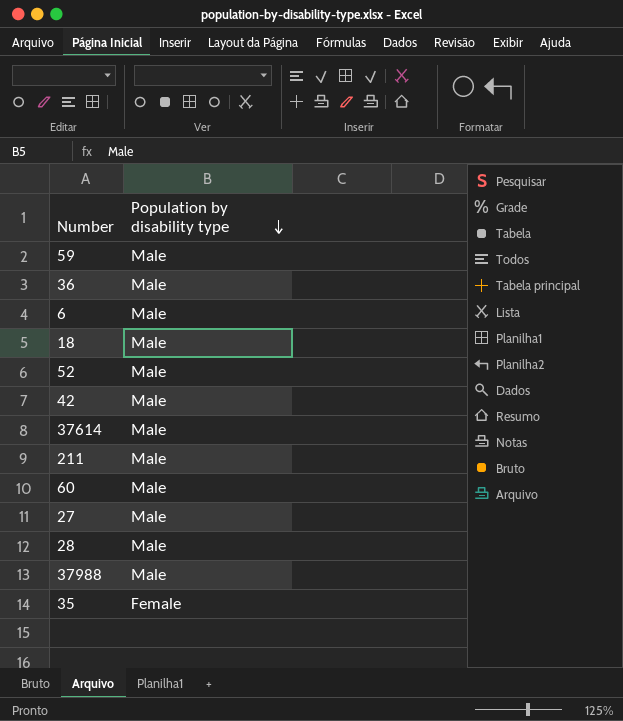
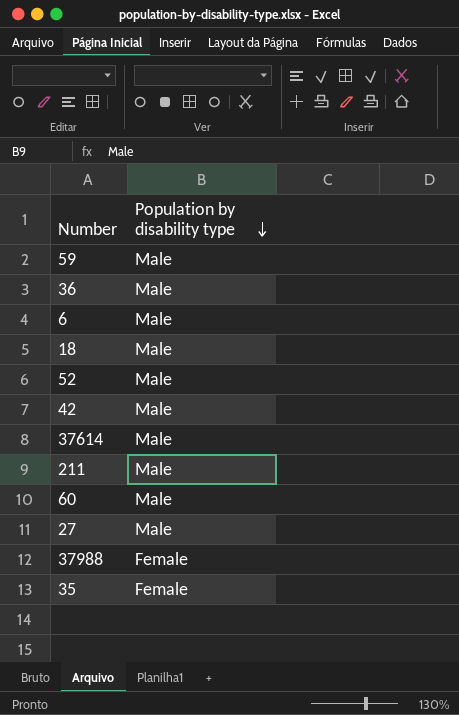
row 28: Male -> none
37988 | Population by disability type: Male -> Female

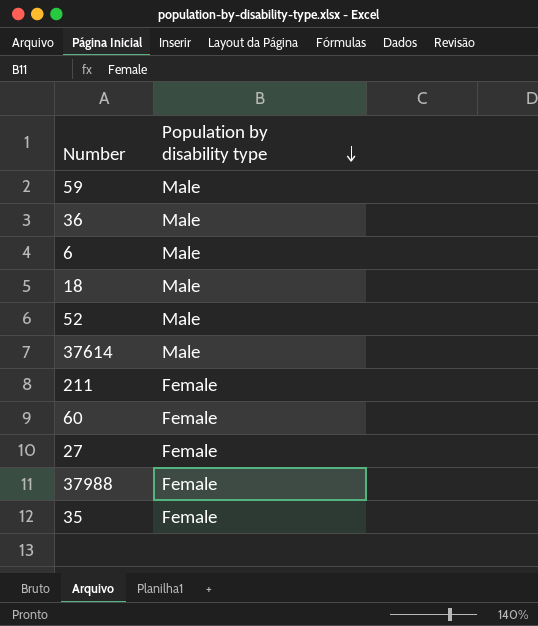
row 42: Male -> none
211 | Population by disability type: Male -> Female
60 | Population by disability type: Male -> Female
27 | Population by disability type: Male -> Female

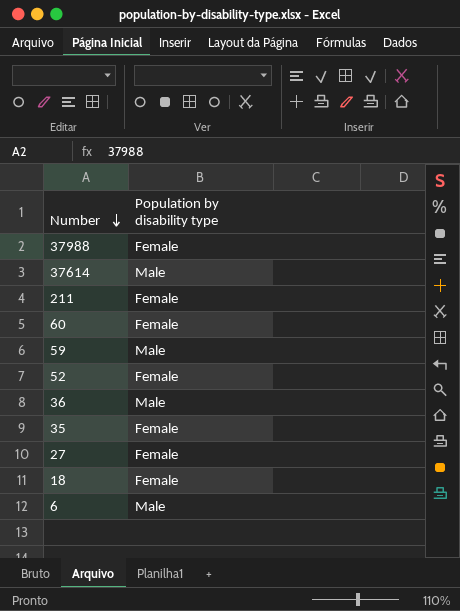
row order: Population by disability type descending -> Number descending
52 | Population by disability type: Male -> Female
18 | Population by disability type: Male -> Female

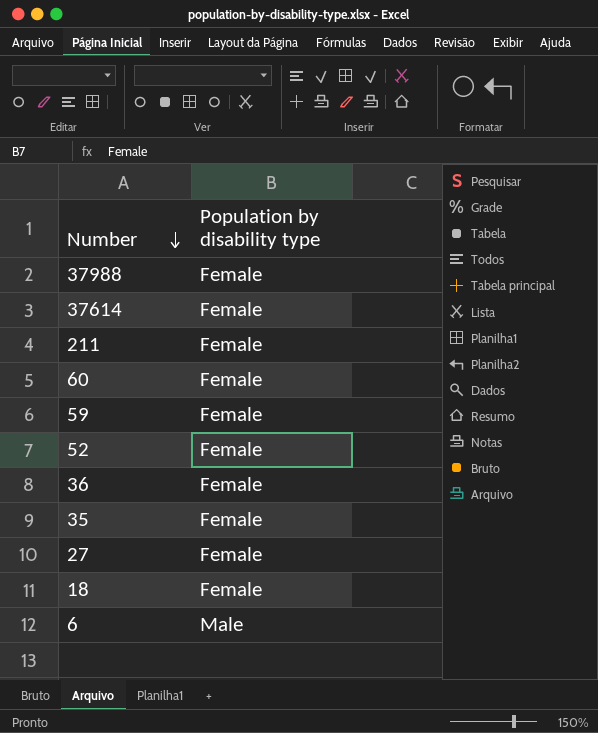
37614 | Population by disability type: Male -> Female
59 | Population by disability type: Male -> Female
36 | Population by disability type: Male -> Female

